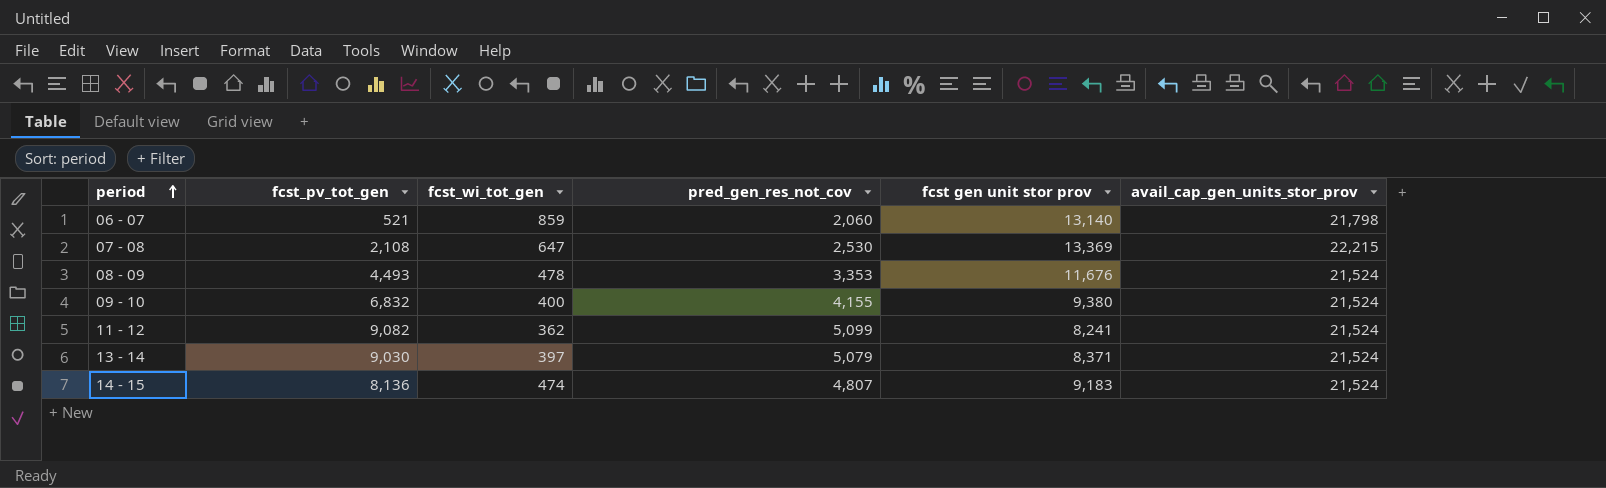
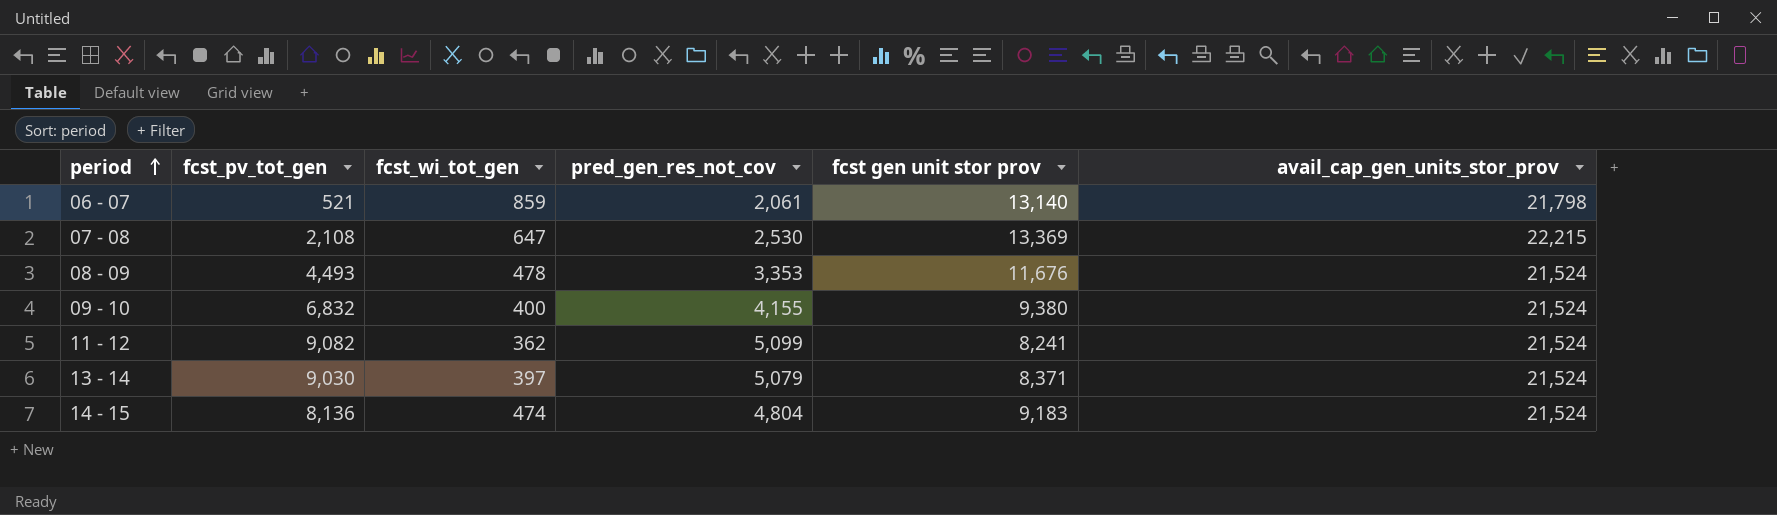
06 - 07 | pred_gen_res_not_cov: 2,060 -> 2,061
14 - 15 | pred_gen_res_not_cov: 4,807 -> 4,804

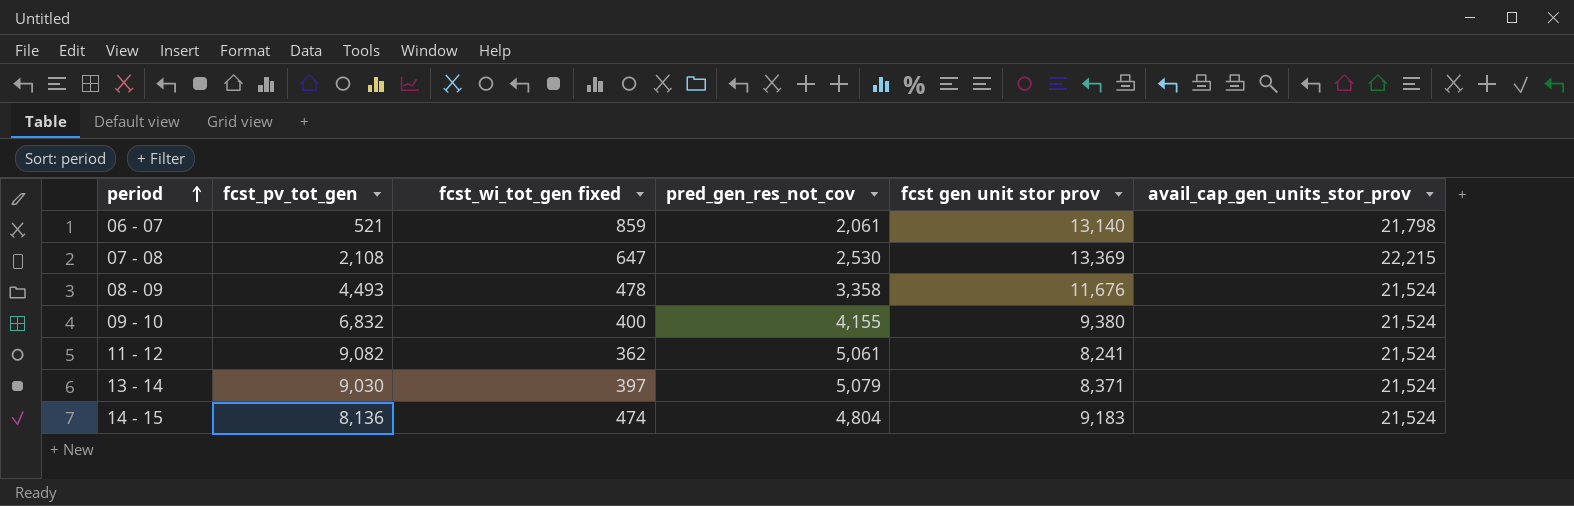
column name: fcst_wi_tot_gen -> fcst_wi_tot_gen fixed
08 - 09 | pred_gen_res_not_cov: 3,353 -> 3,358
11 - 12 | pred_gen_res_not_cov: 5,099 -> 5,061

